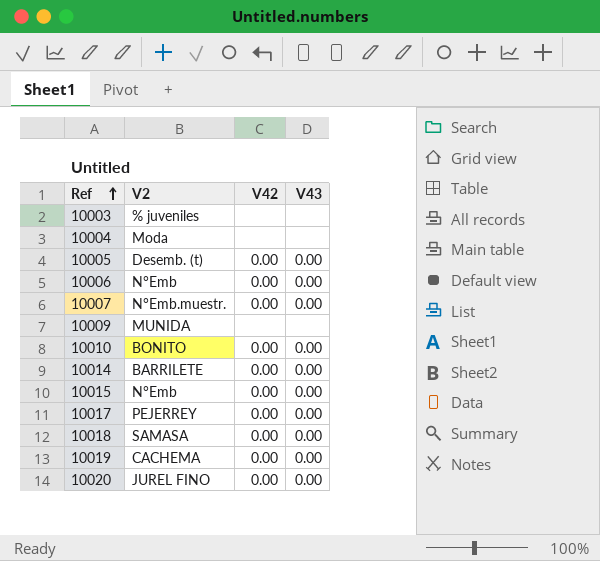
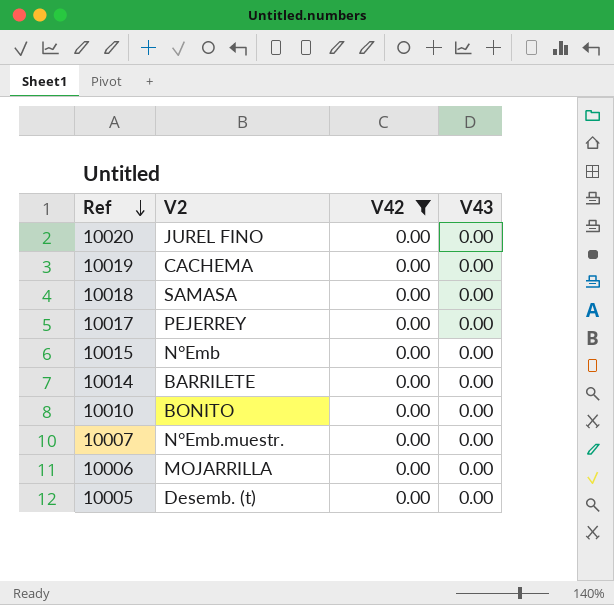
filter: none -> V42 = 0.00
row order: Ref ascending -> Ref descending
10006 | V2: N°Emb -> MOJARRILLA

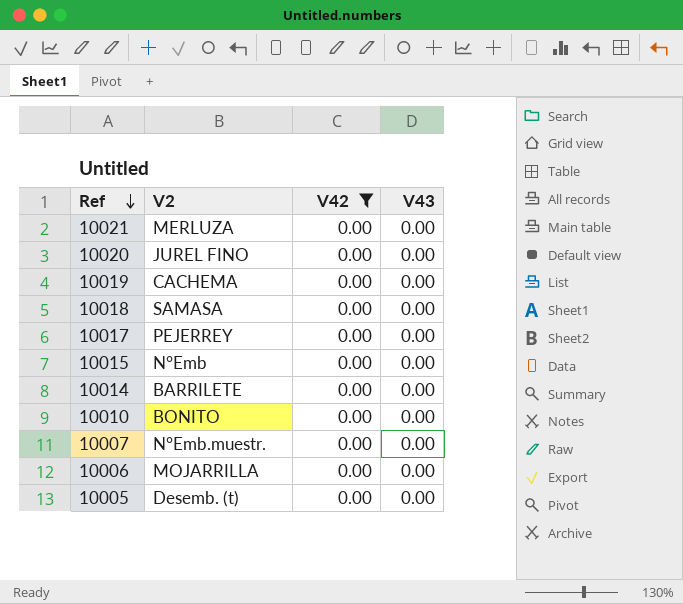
row 10021: none -> MERLUZA | 0.00 | 0.00

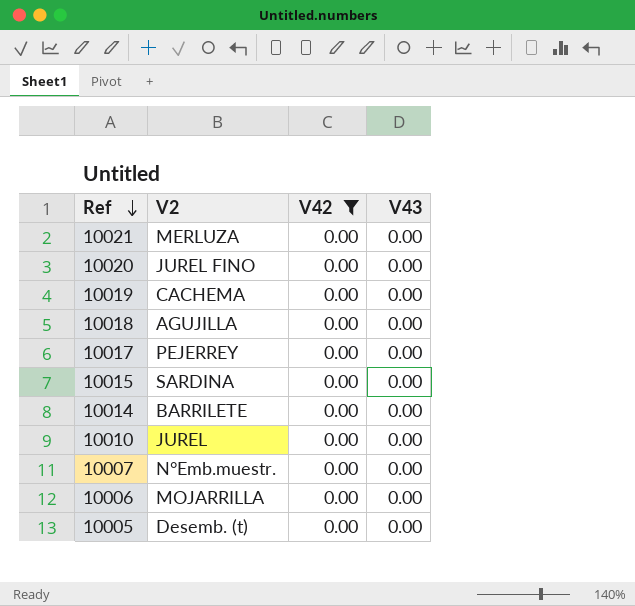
10018 | V2: SAMASA -> AGUJILLA
10015 | V2: N°Emb -> SARDINA
10010 | V2: BONITO -> JUREL

